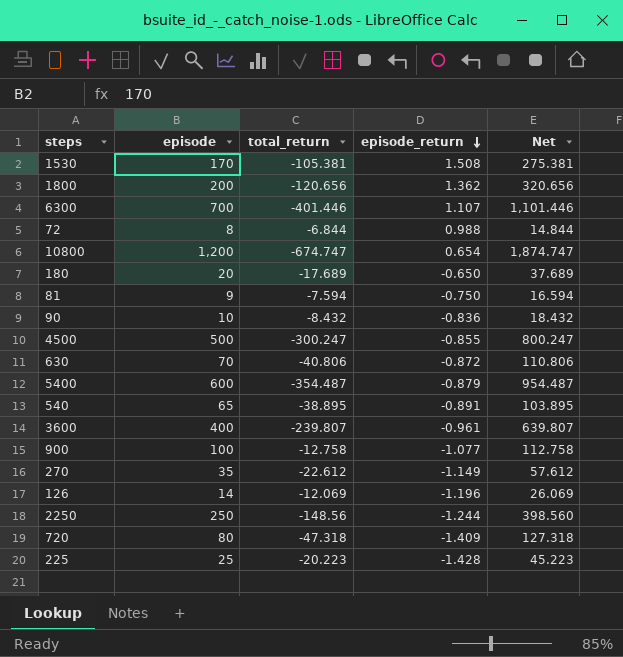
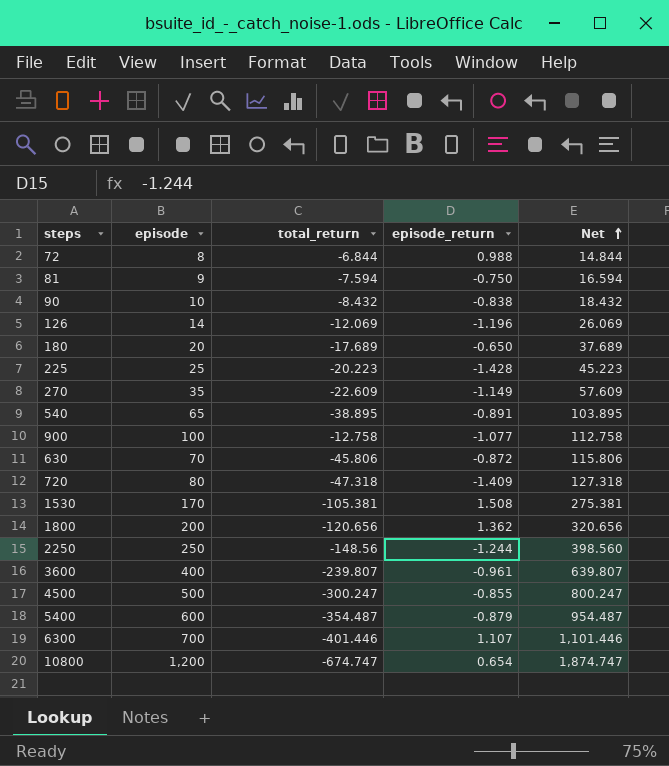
row order: episode_return descending -> Net ascending
90 | episode_return: -0.836 -> -0.838
270 | total_return: -22.612 -> -22.609
270 | Net: 57.612 -> 57.609
630 | total_return: -40.806 -> -45.806
630 | Net: 110.806 -> 115.806

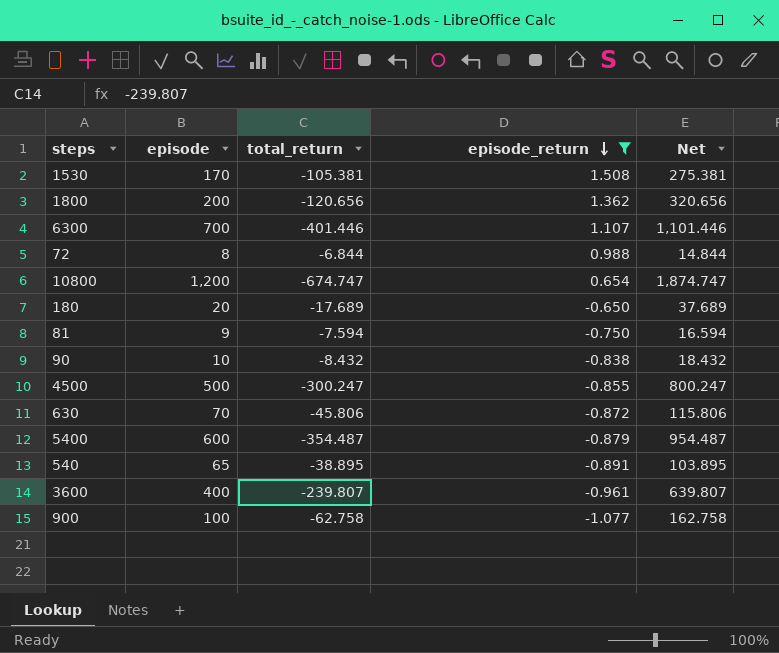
filter: none -> episode_return >= -1.077
row order: Net ascending -> episode_return descending
900 | total_return: -12.758 -> -62.758
900 | Net: 112.758 -> 162.758

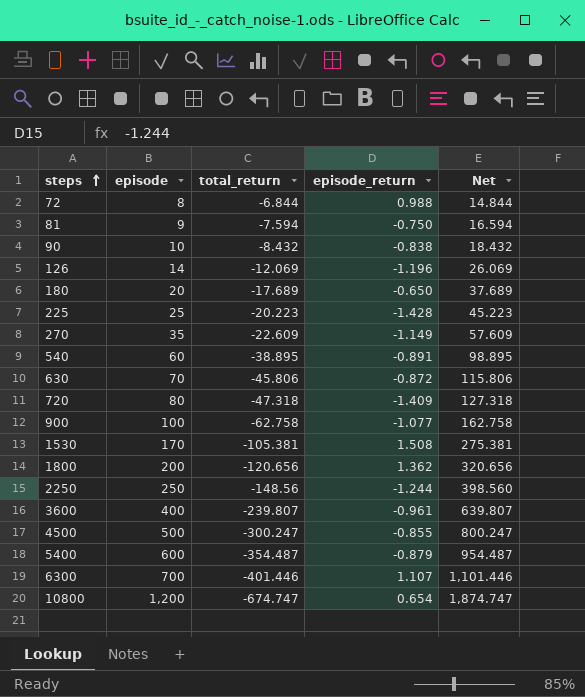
filter: episode_return >= -1.077 -> none
row order: episode_return descending -> steps ascending
540 | episode: 65 -> 60
540 | Net: 103.895 -> 98.895

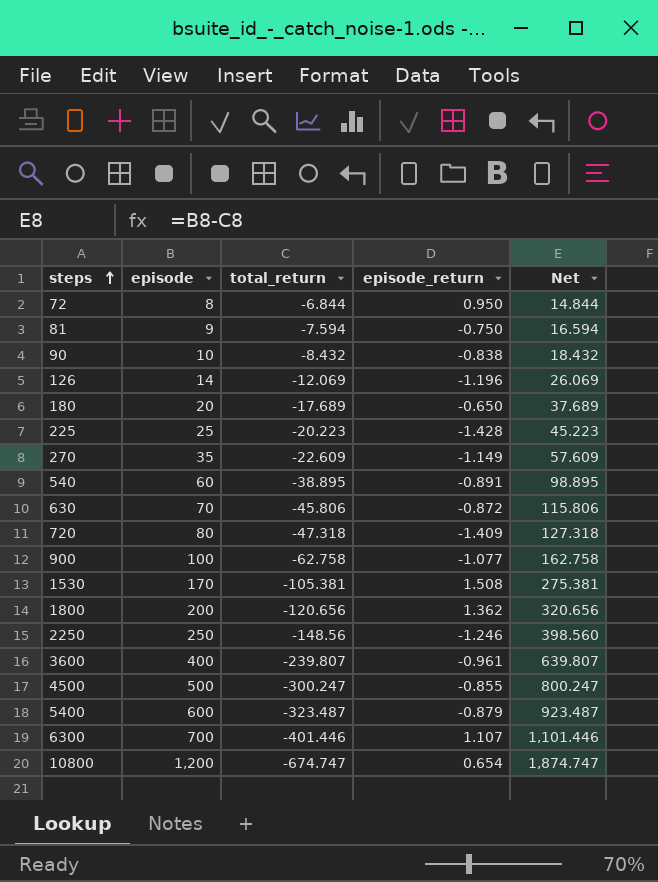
72 | episode_return: 0.988 -> 0.950
2250 | episode_return: -1.244 -> -1.246
5400 | total_return: -354.487 -> -323.487
5400 | Net: 954.487 -> 923.487

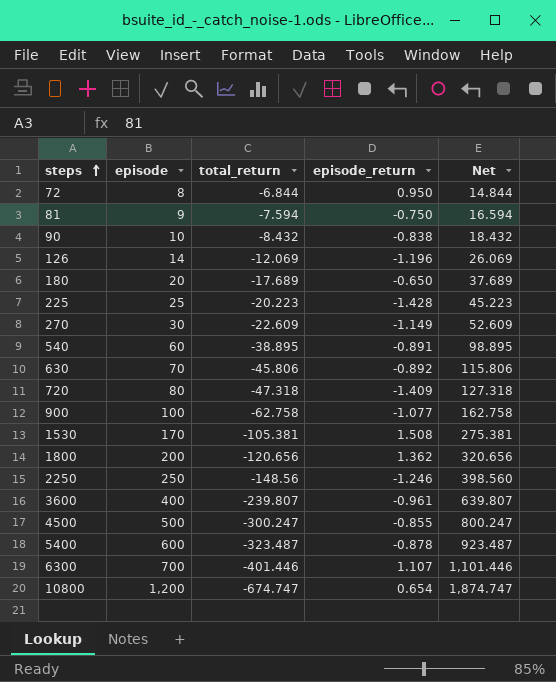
270 | episode: 35 -> 30
270 | Net: 57.609 -> 52.609
630 | episode_return: -0.872 -> -0.892
5400 | episode_return: -0.879 -> -0.878

